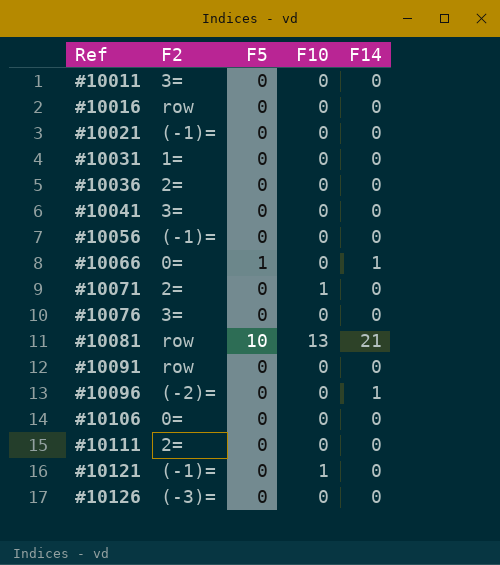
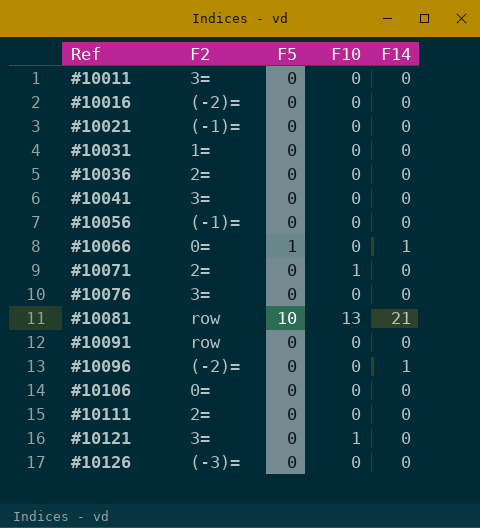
#10016 | F2: row -> (-2)=
#10121 | F2: (-1)= -> 3=

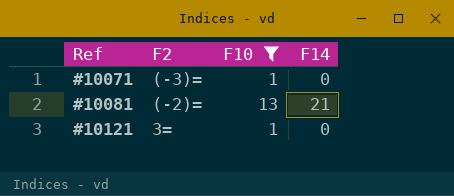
filter: none -> F10 != 0
column F5 | position: 3 -> none
#10071 | F2: 2= -> (-3)=
#10081 | F2: row -> (-2)=

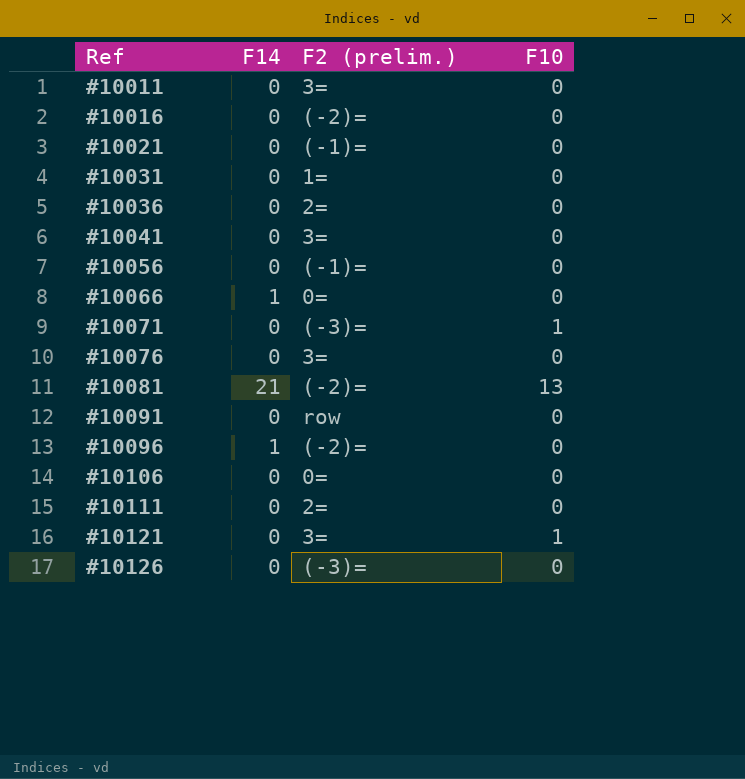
filter: F10 != 0 -> none
column F14 | position: 4 -> 2
column name: F2 -> F2 (prelim.)

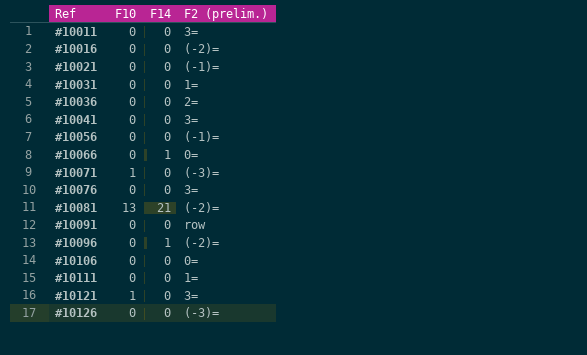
column F10 | position: 4 -> 2
#10111 | F2 (prelim.): 2= -> 1=

